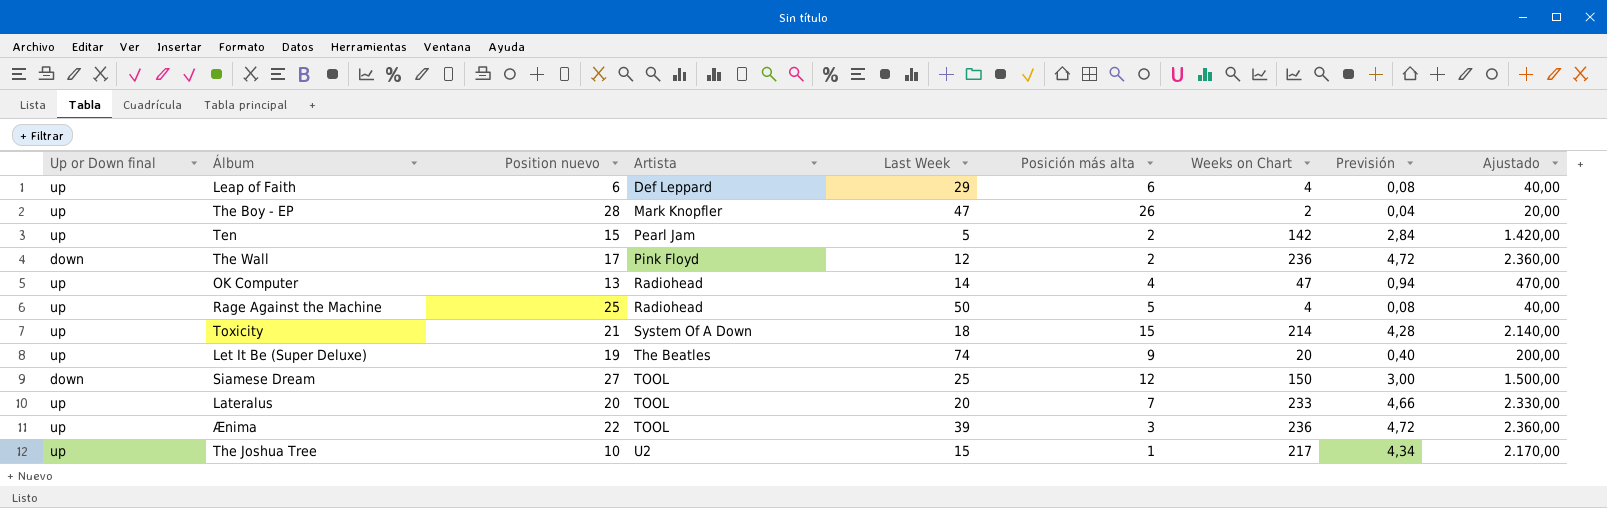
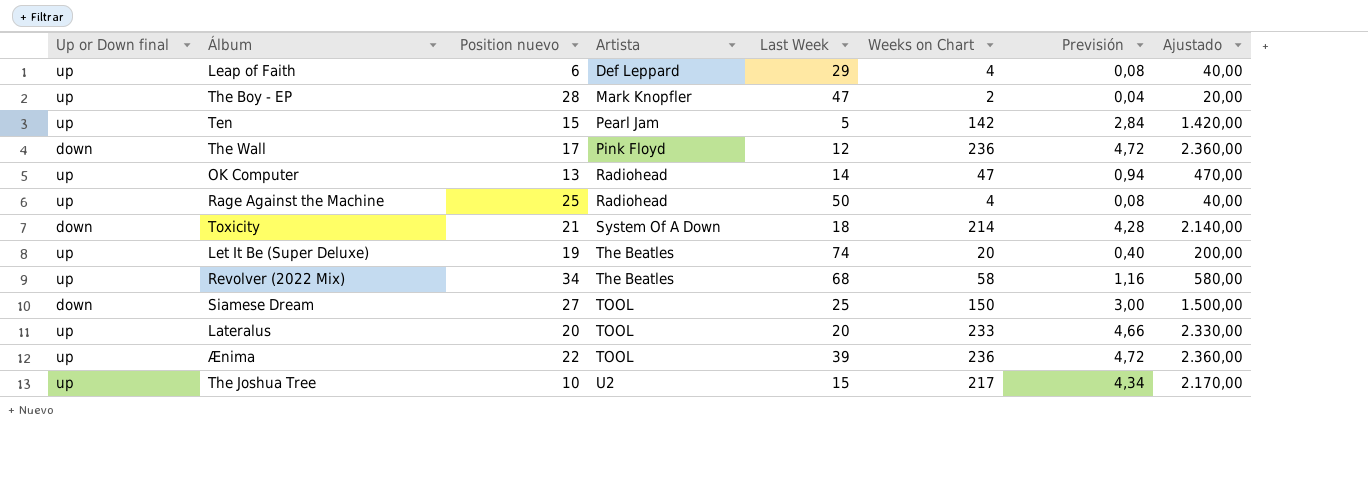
column Posición más alta | position: 6 -> none
Toxicity | Up or Down final: up -> down
row Revolver (2022 Mix): none -> up | 34 | The Beatles | 68 | 58 | 1,16 | 580,00

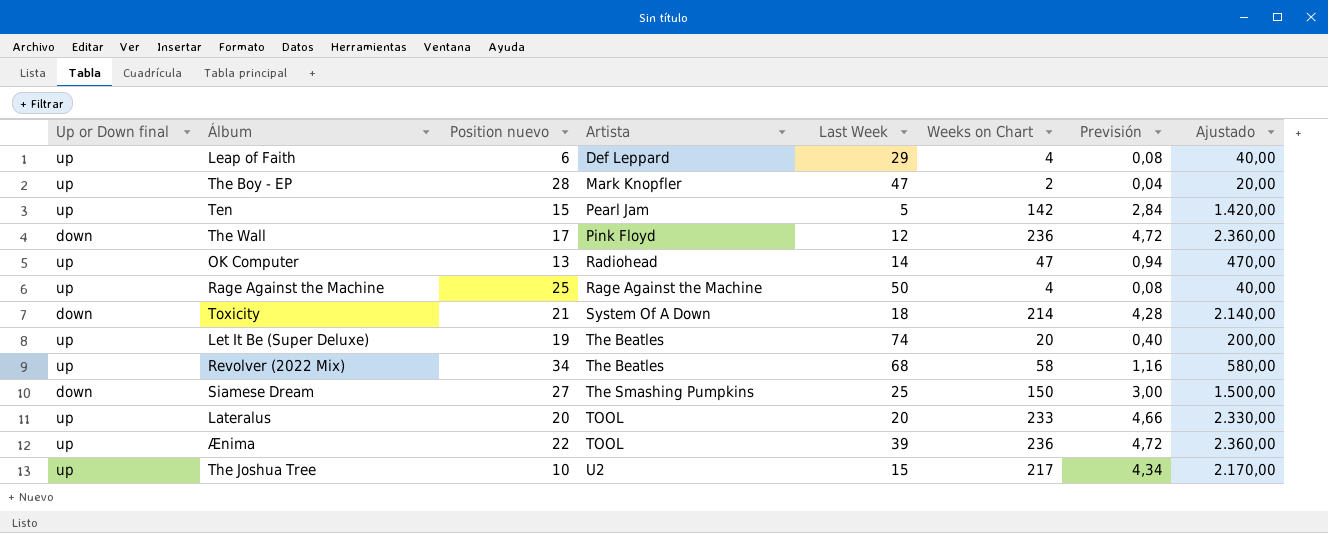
Rage Against the Machine | Artista: Radiohead -> Rage Against the Machine
Siamese Dream | Artista: TOOL -> The Smashing Pumpkins

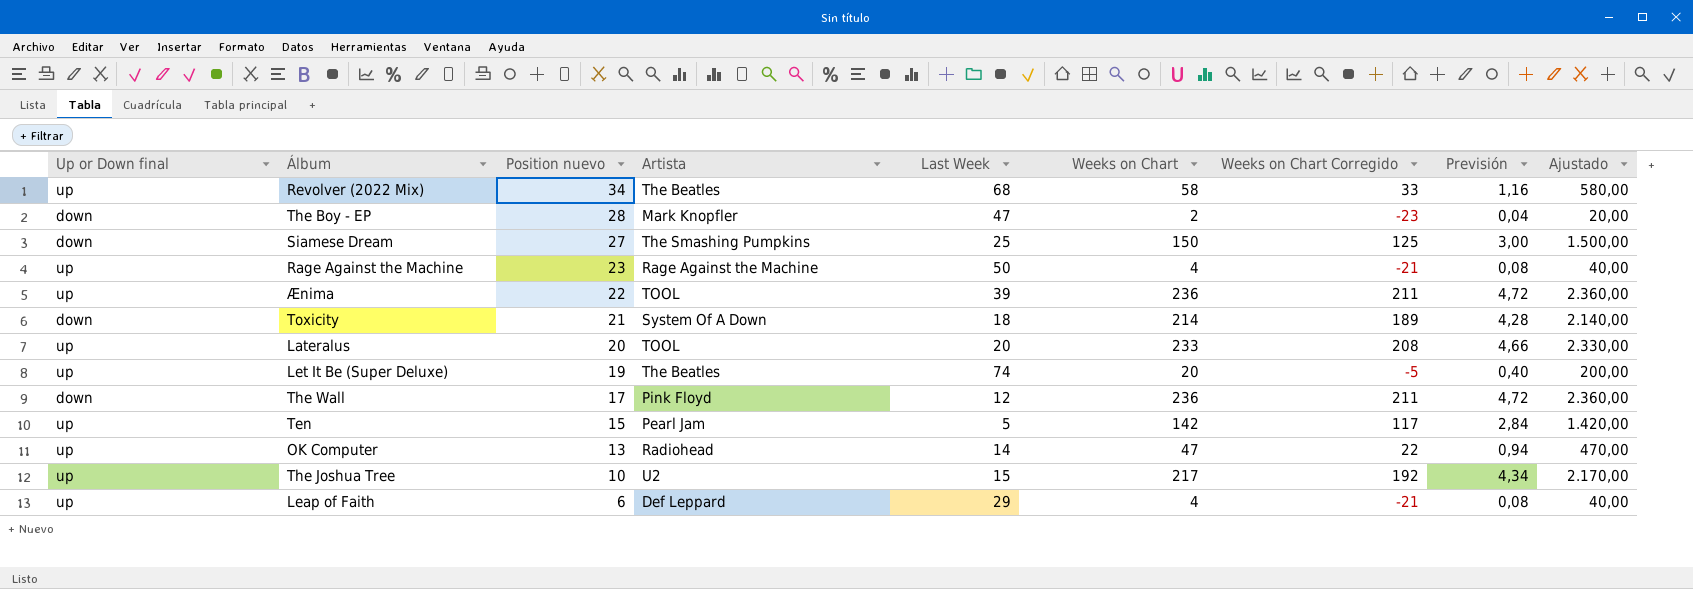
row order: Artista ascending -> Position nuevo descending
column Weeks on Chart Corregido | formula: none -> [Weeks on Chart] - 25
The Boy - EP | Up or Down final: up -> down
Rage Against the Machine | Position nuevo: 25 -> 23

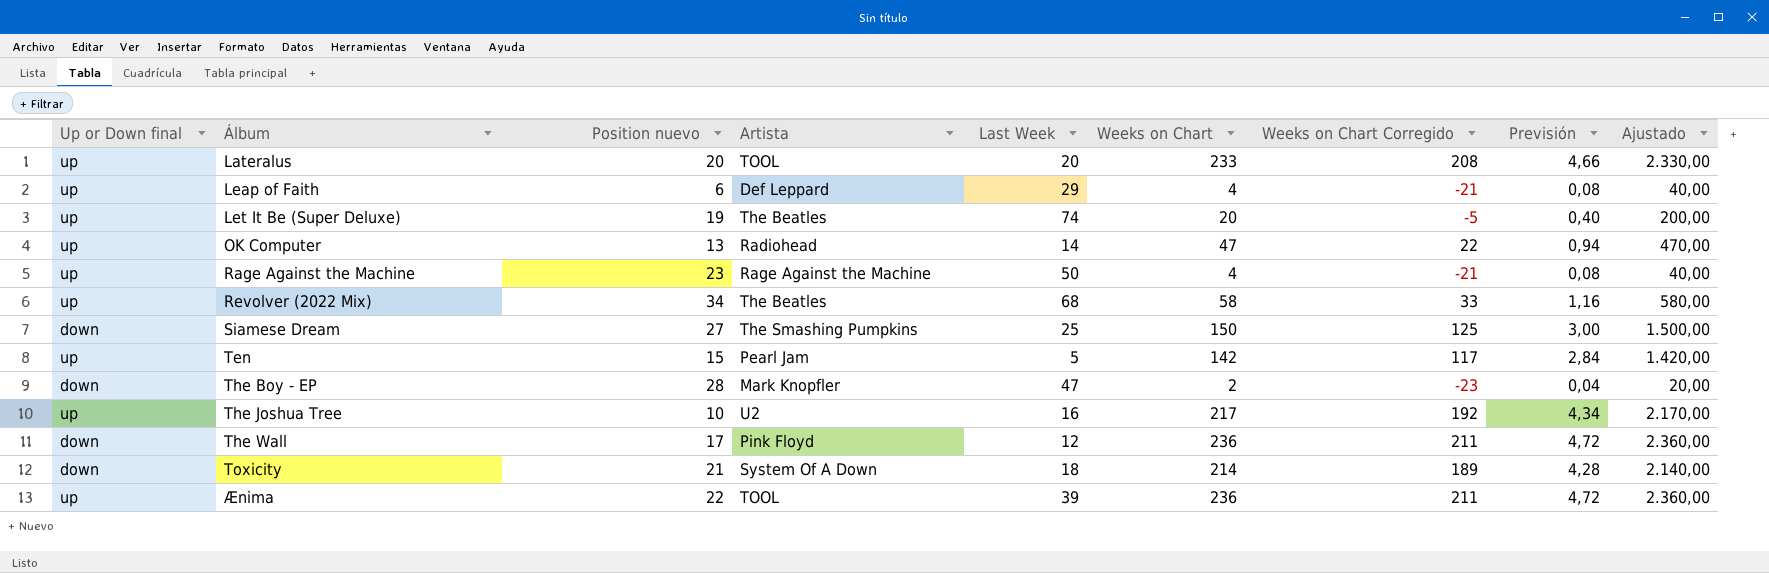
row order: Position nuevo descending -> Álbum ascending
The Joshua Tree | Last Week: 15 -> 16

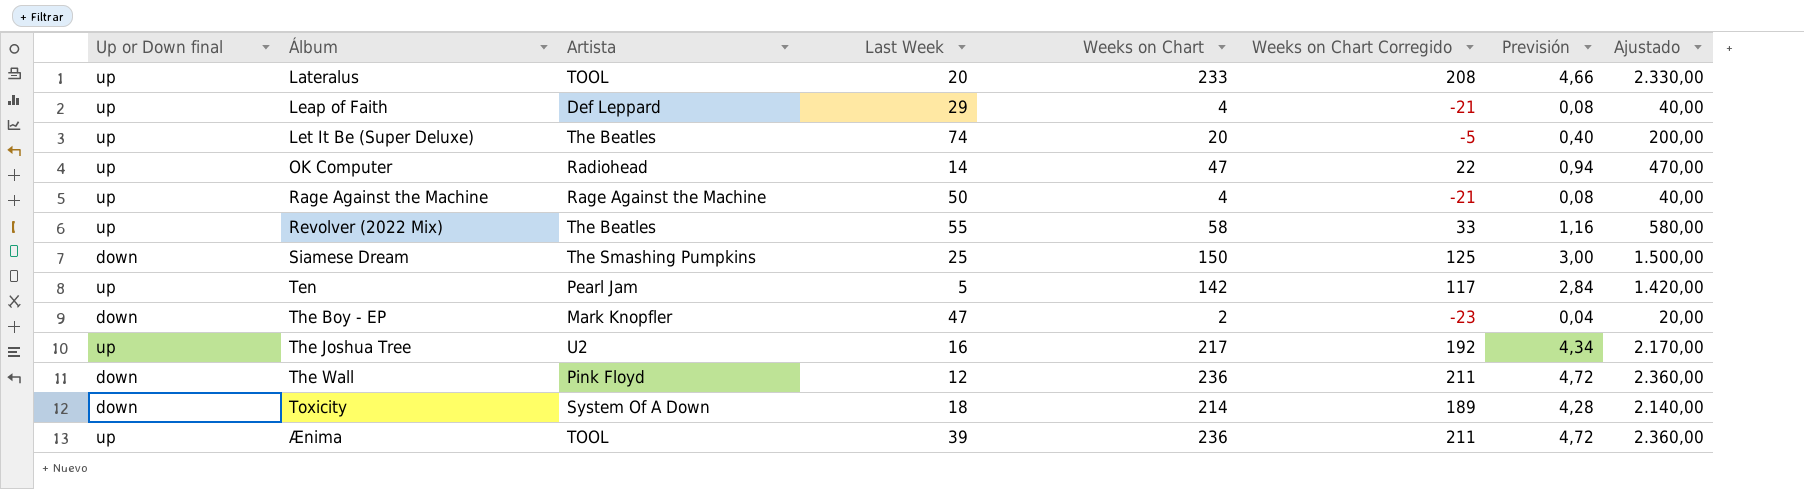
column Position nuevo | position: 3 -> none
Revolver (2022 Mix) | Last Week: 68 -> 55

